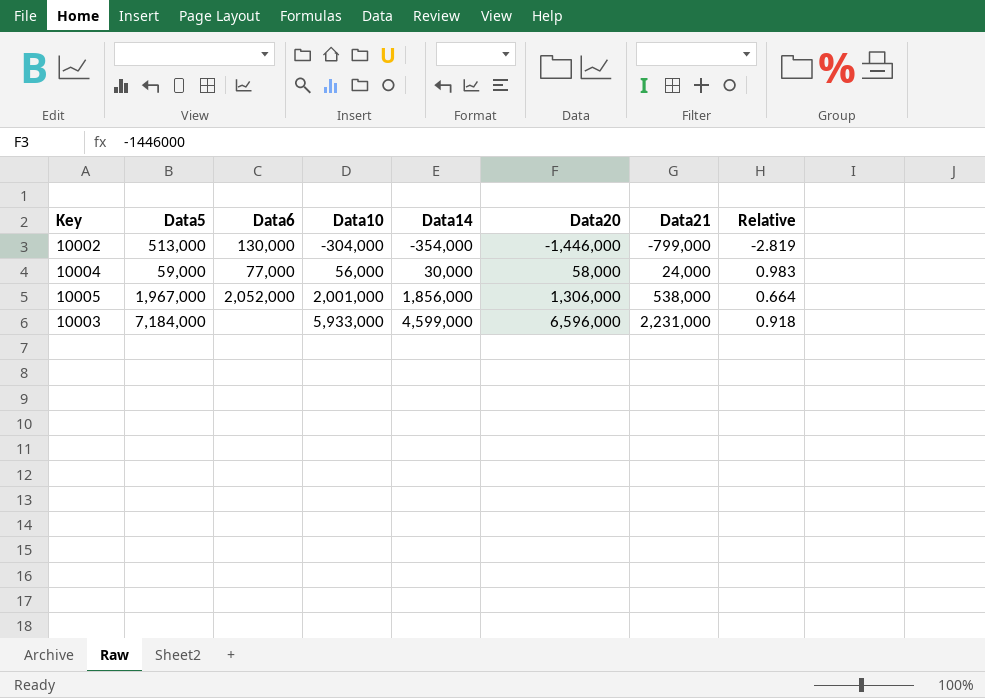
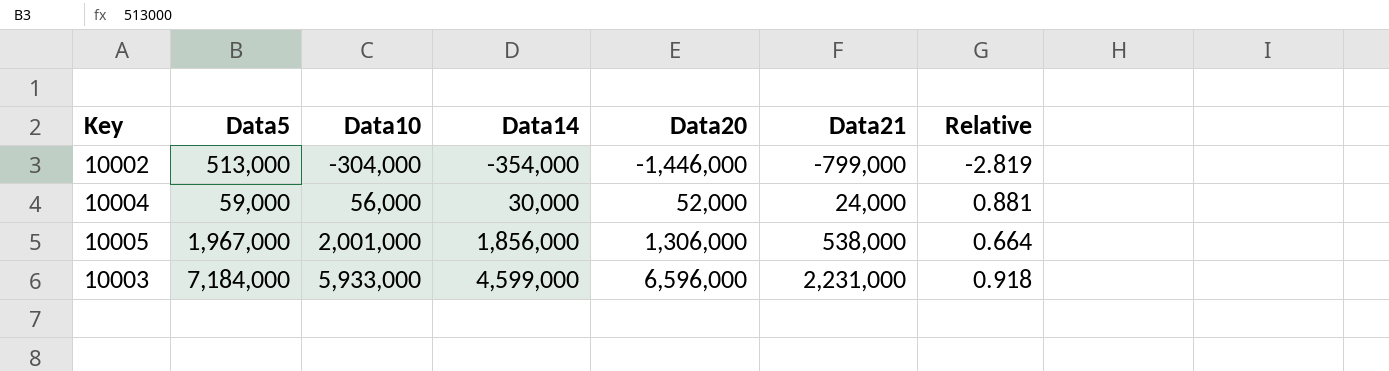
column Data6 | position: 3 -> none
10004 | Data20: 58,000 -> 52,000
10004 | Relative: 0.983 -> 0.881

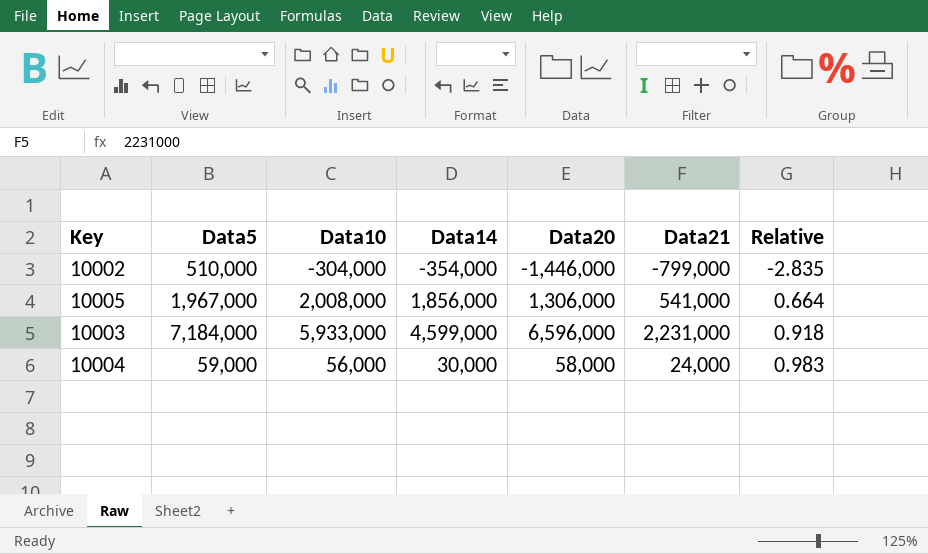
row order: Data10 ascending -> Relative ascending
10002 | Data5: 513,000 -> 510,000
10002 | Relative: -2.819 -> -2.835
10005 | Data10: 2,001,000 -> 2,008,000
10005 | Data21: 538,000 -> 541,000
10004 | Data20: 52,000 -> 58,000
10004 | Relative: 0.881 -> 0.983

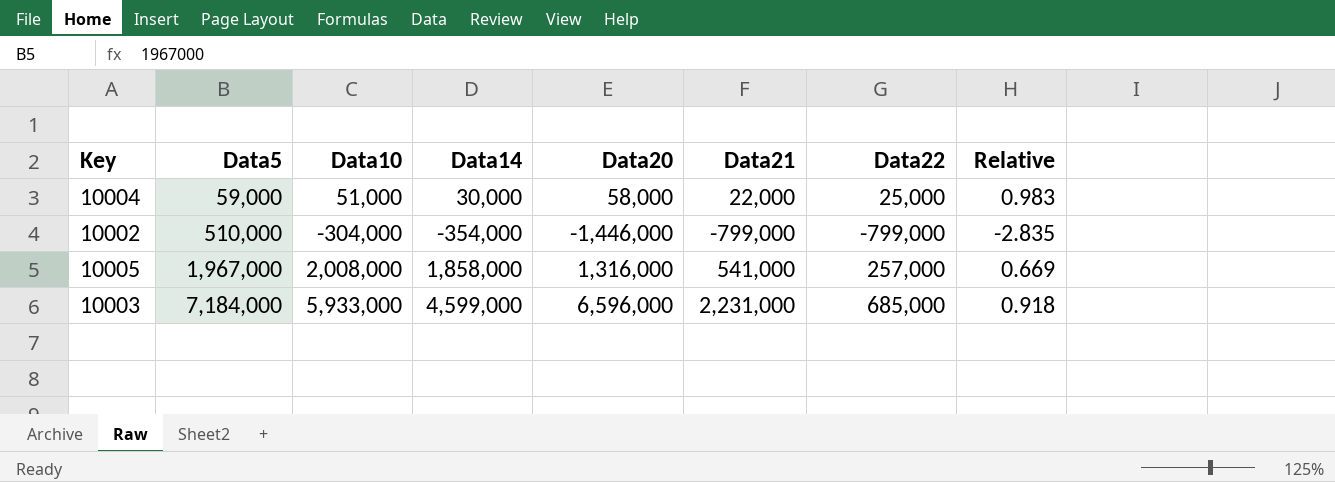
row order: Relative ascending -> Data5 ascending
column Data22 | position: none -> 7
10004 | Data10: 56,000 -> 51,000
10004 | Data21: 24,000 -> 22,000
10005 | Data14: 1,856,000 -> 1,858,000
10005 | Data20: 1,306,000 -> 1,316,000
10005 | Relative: 0.664 -> 0.669

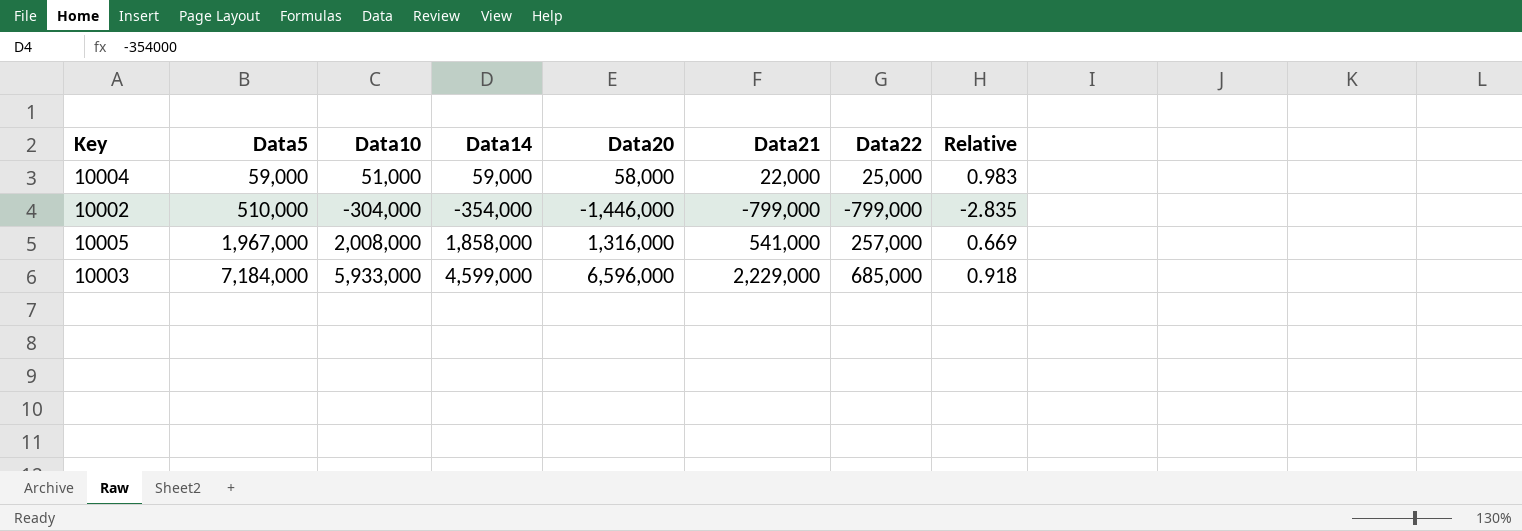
10004 | Data14: 30,000 -> 59,000
10003 | Data21: 2,231,000 -> 2,229,000

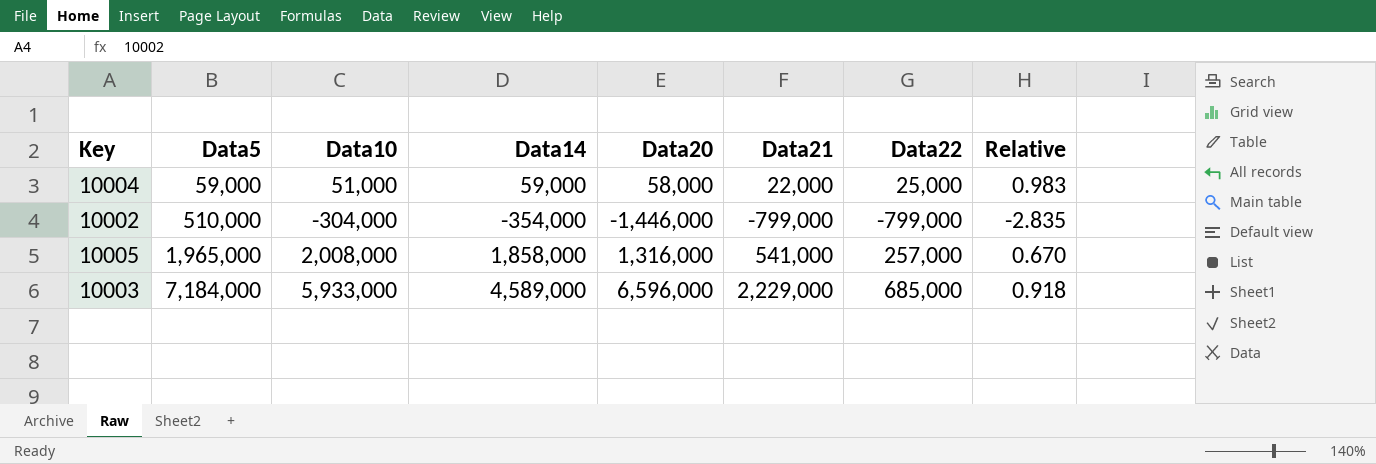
10005 | Data5: 1,967,000 -> 1,965,000
10005 | Relative: 0.669 -> 0.670
10003 | Data14: 4,599,000 -> 4,589,000

